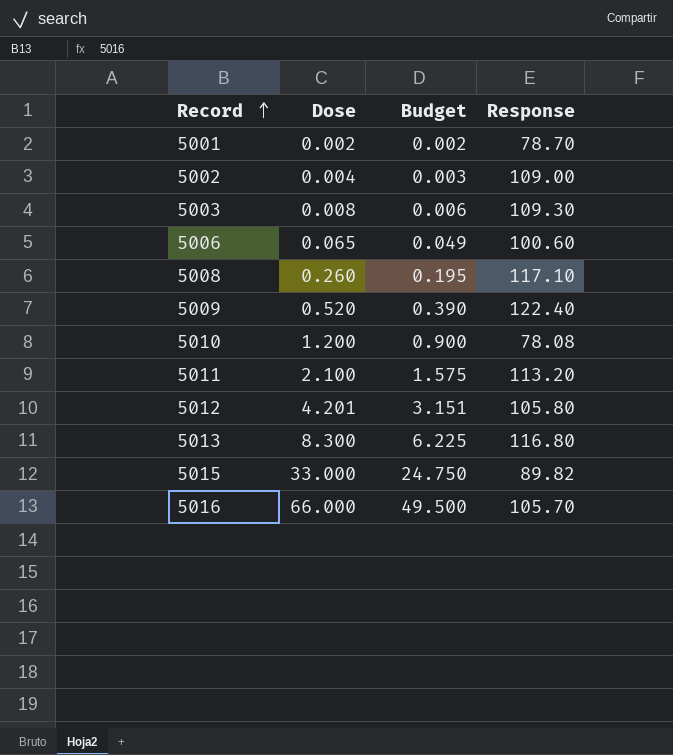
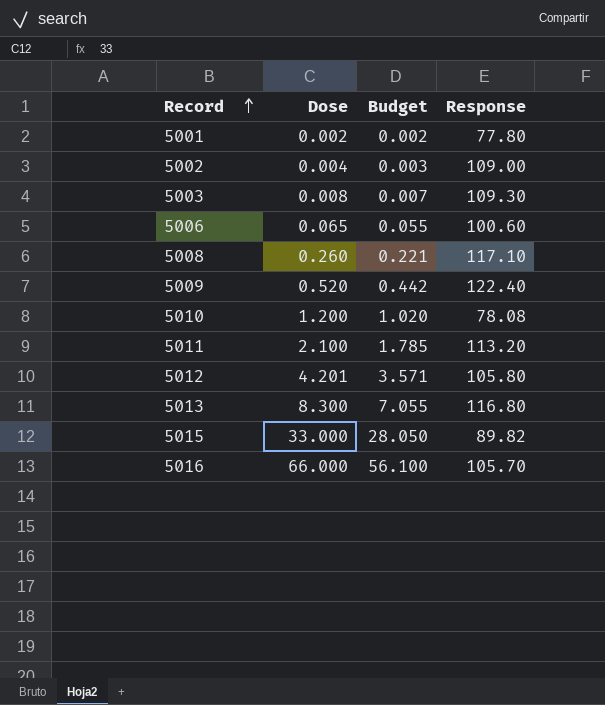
column Budget | formula: [Dose] * 0.75 -> [Dose] * 0.85
5001 | Response: 78.70 -> 77.80

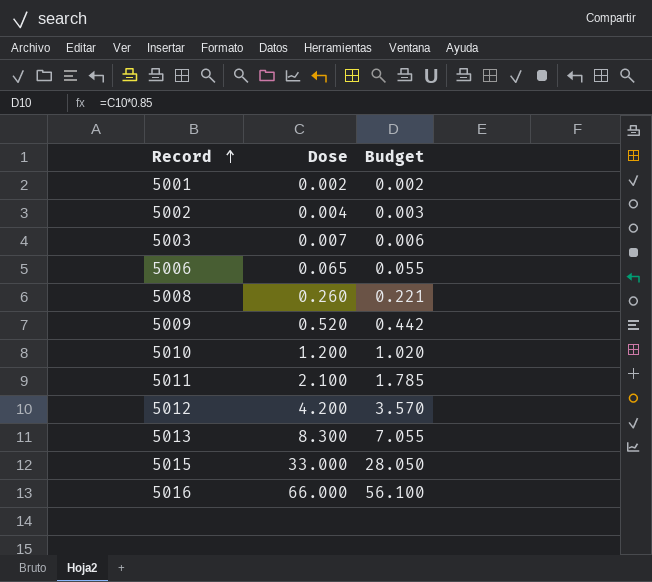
column Response | position: 4 -> none
5003 | Dose: 0.008 -> 0.007
5003 | Budget: 0.007 -> 0.006
5012 | Dose: 4.201 -> 4.200
5012 | Budget: 3.571 -> 3.570

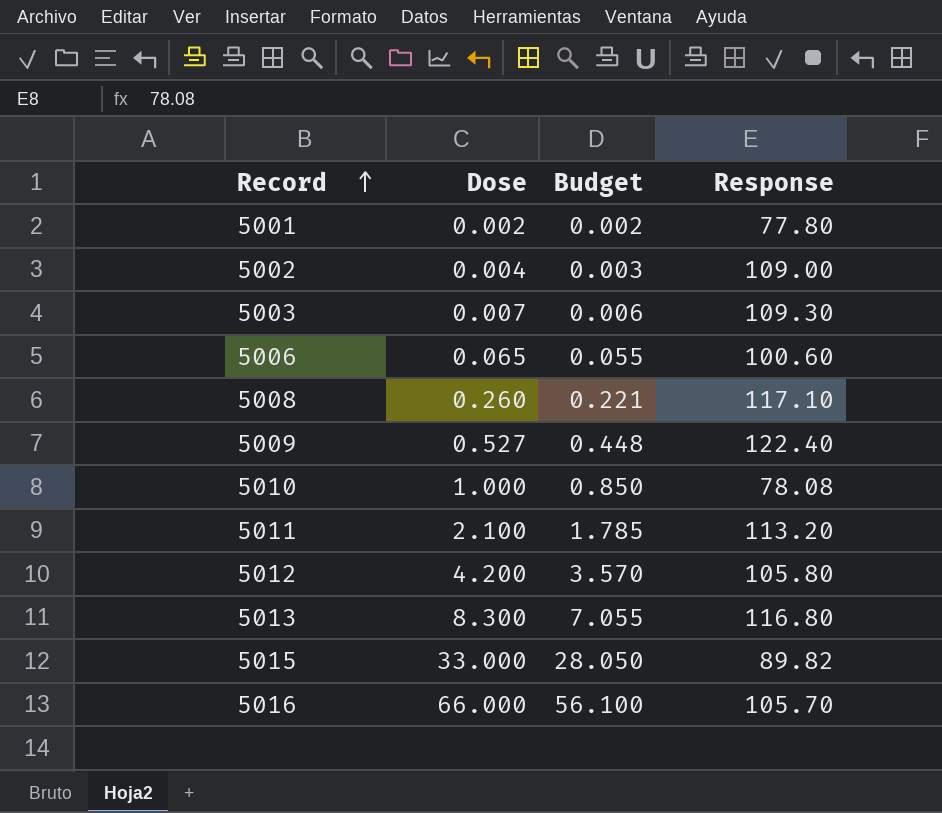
column Response | position: none -> 4
5009 | Dose: 0.520 -> 0.527
5009 | Budget: 0.442 -> 0.448
5010 | Dose: 1.200 -> 1.000
5010 | Budget: 1.020 -> 0.850

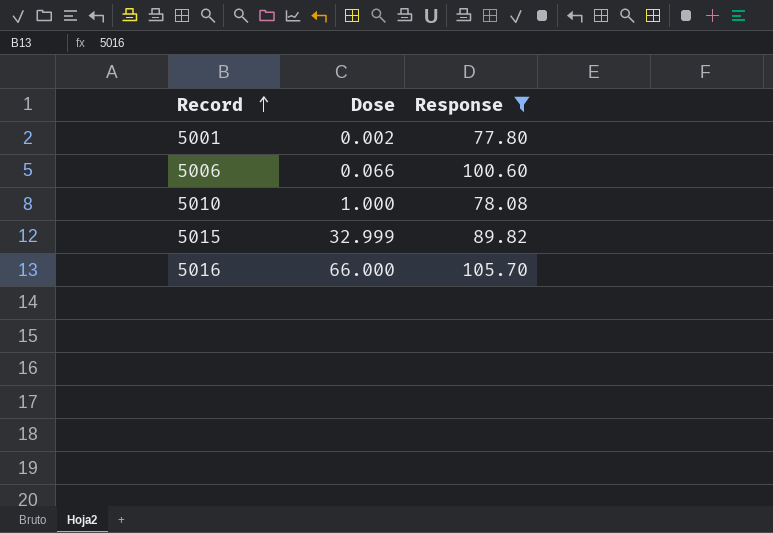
filter: none -> Response <= 105.70
column Budget | formula: [Dose] * 0.85 -> none
5006 | Dose: 0.065 -> 0.066
5015 | Dose: 33.000 -> 32.999

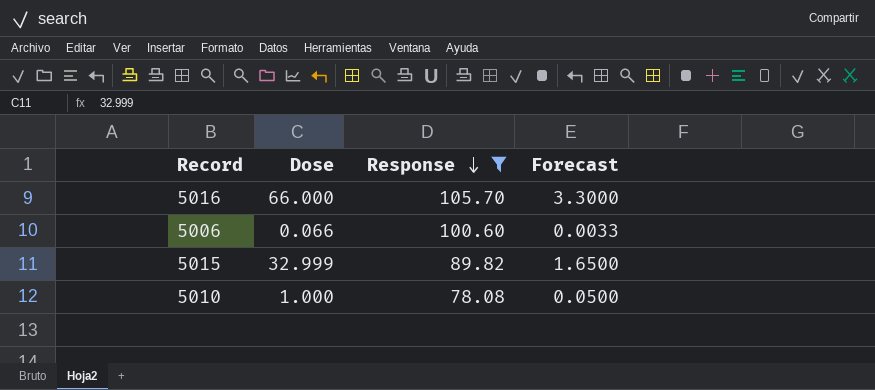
row order: Record ascending -> Response descending
column Forecast | formula: none -> [Dose] * 0.05
row 5001: 0.002 | 77.80 -> none

